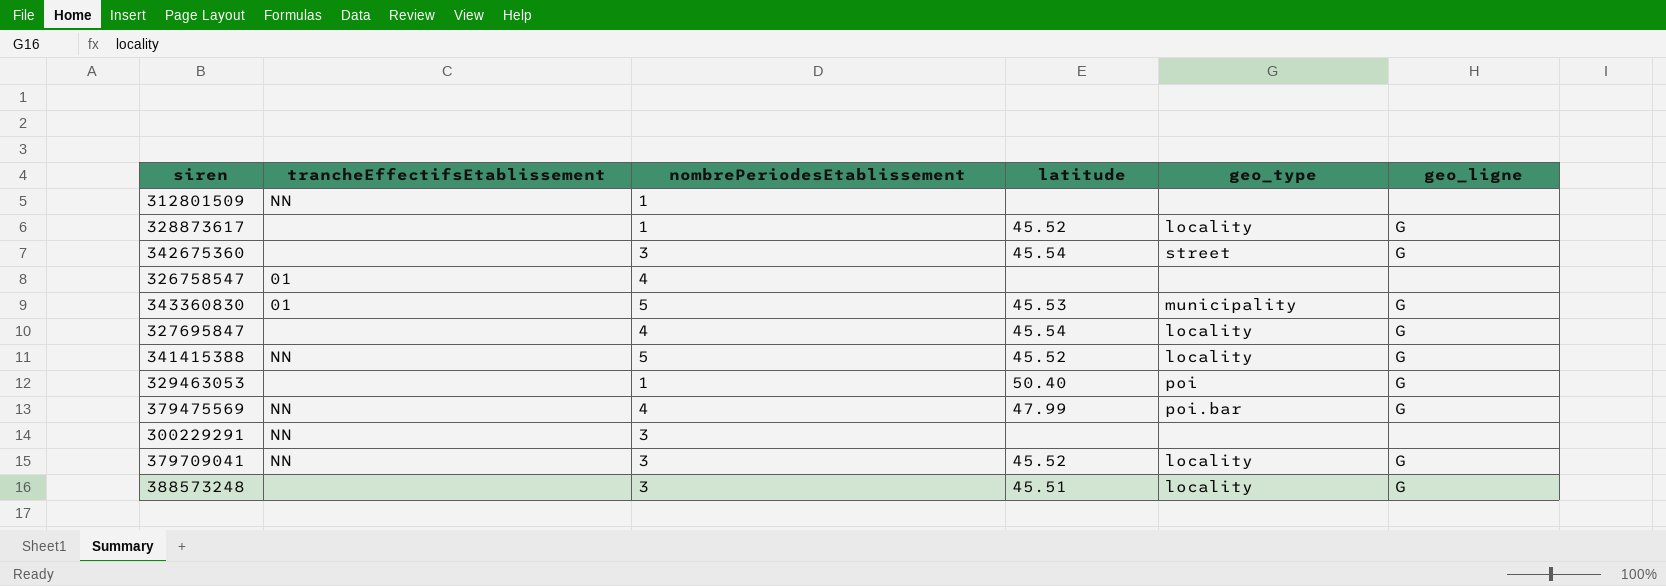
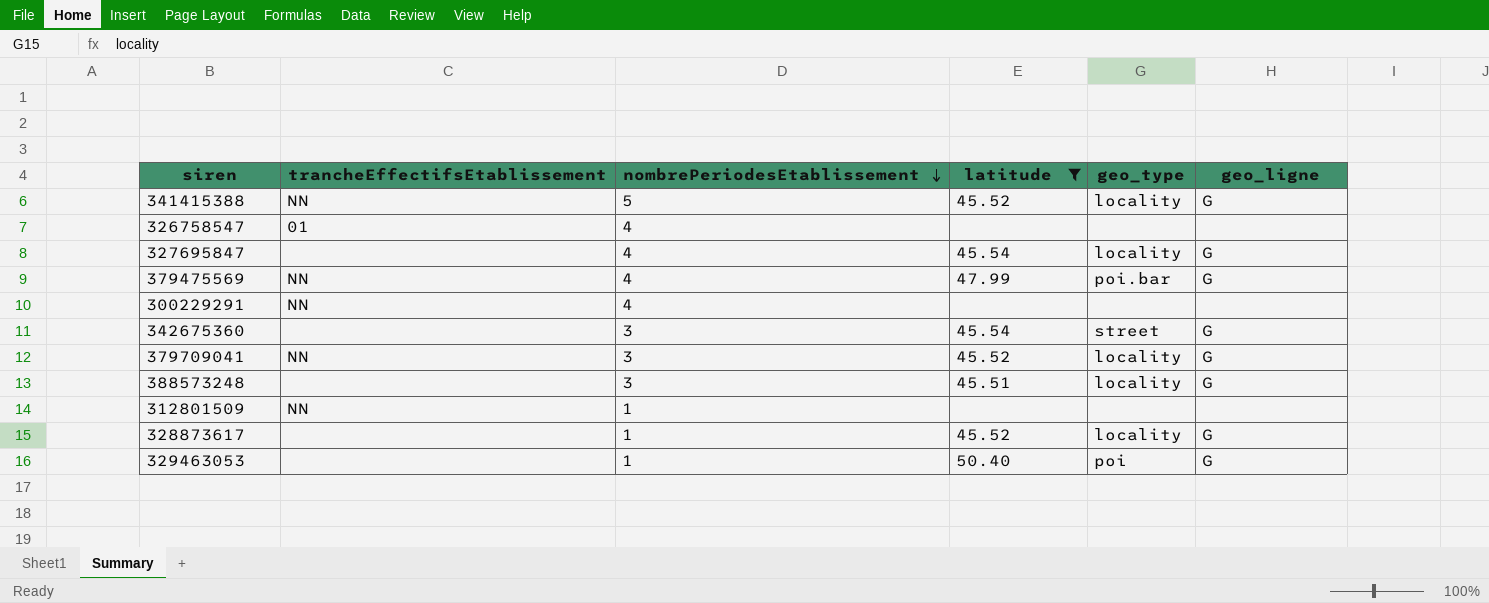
filter: none -> latitude != 45.53
row order: none -> nombrePeriodesEtablissement descending
300229291 | nombrePeriodesEtablissement: 3 -> 4

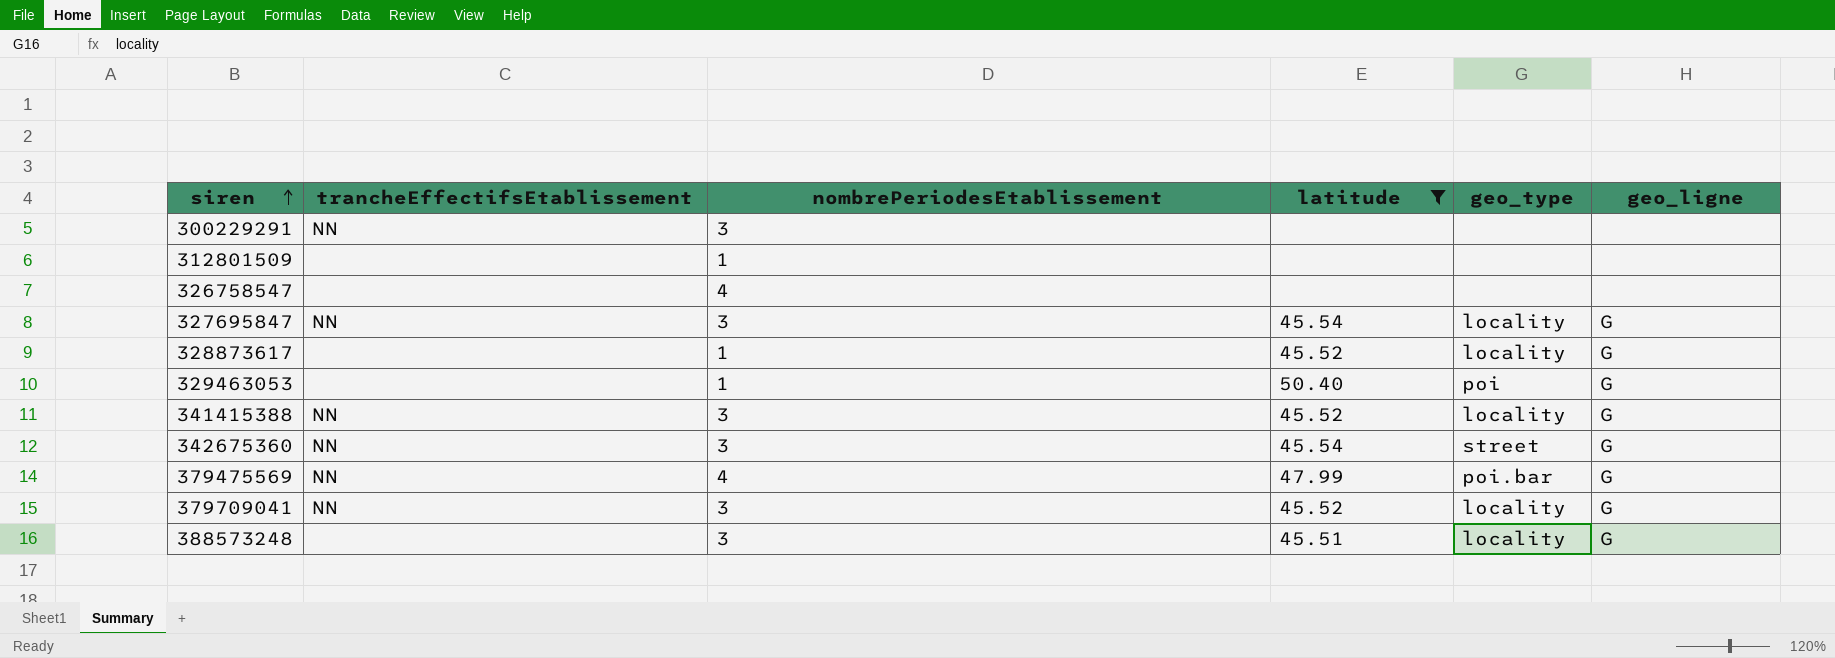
row order: nombrePeriodesEtablissement descending -> siren ascending
300229291 | nombrePeriodesEtablissement: 4 -> 3
312801509 | trancheEffectifsEtablissement: NN -> none
326758547 | trancheEffectifsEtablissement: 01 -> none
327695847 | trancheEffectifsEtablissement: none -> NN
327695847 | nombrePeriodesEtablissement: 4 -> 3
341415388 | nombrePeriodesEtablissement: 5 -> 3
342675360 | trancheEffectifsEtablissement: none -> NN

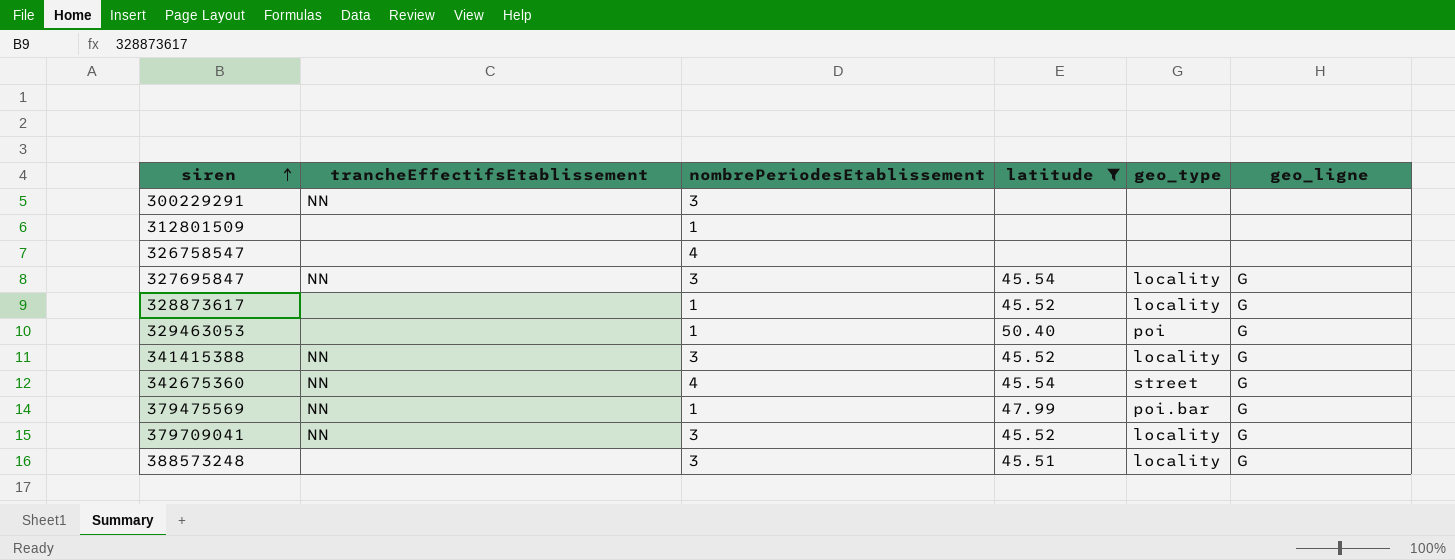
342675360 | nombrePeriodesEtablissement: 3 -> 4
379475569 | nombrePeriodesEtablissement: 4 -> 1

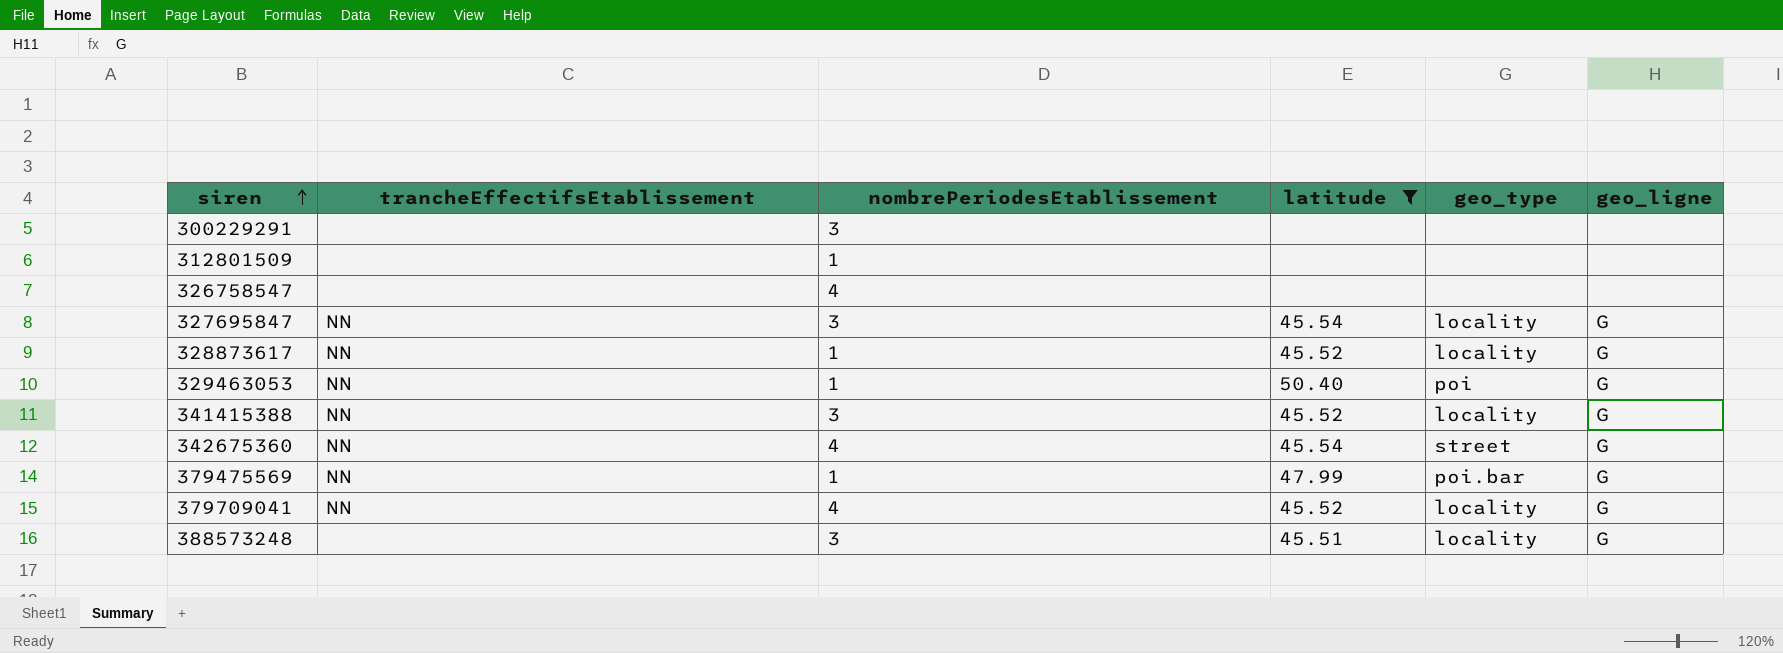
300229291 | trancheEffectifsEtablissement: NN -> none
328873617 | trancheEffectifsEtablissement: none -> NN
329463053 | trancheEffectifsEtablissement: none -> NN
379709041 | nombrePeriodesEtablissement: 3 -> 4

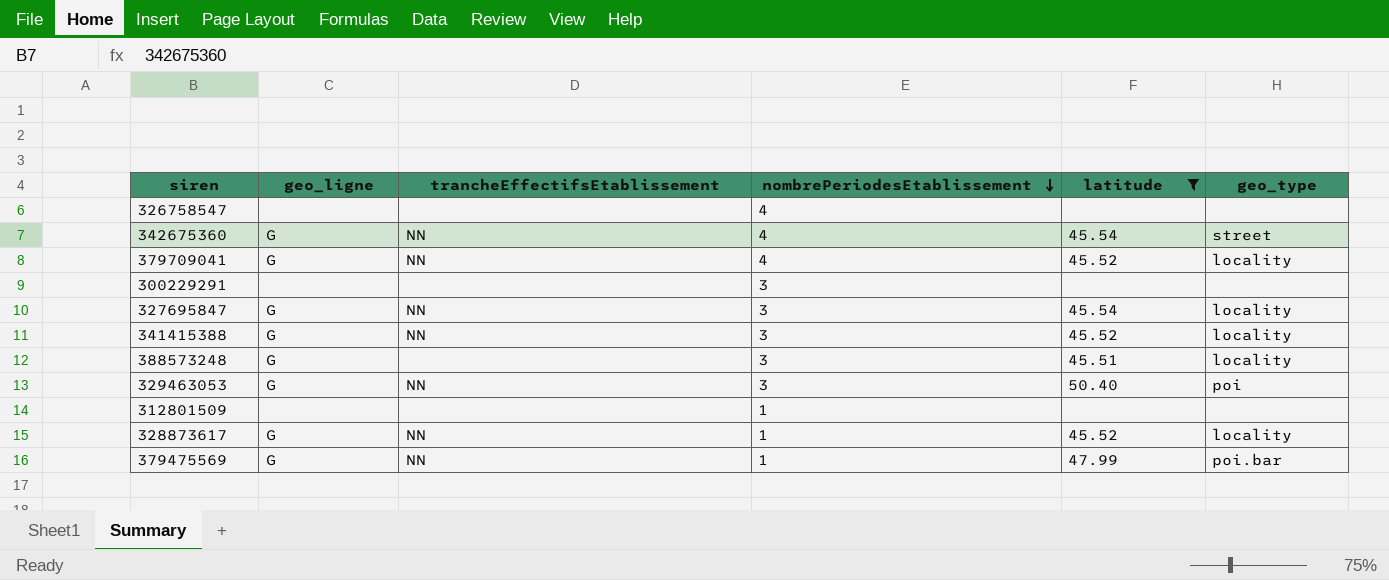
row order: siren ascending -> nombrePeriodesEtablissement descending
column geo_ligne | position: 6 -> 2
329463053 | nombrePeriodesEtablissement: 1 -> 3

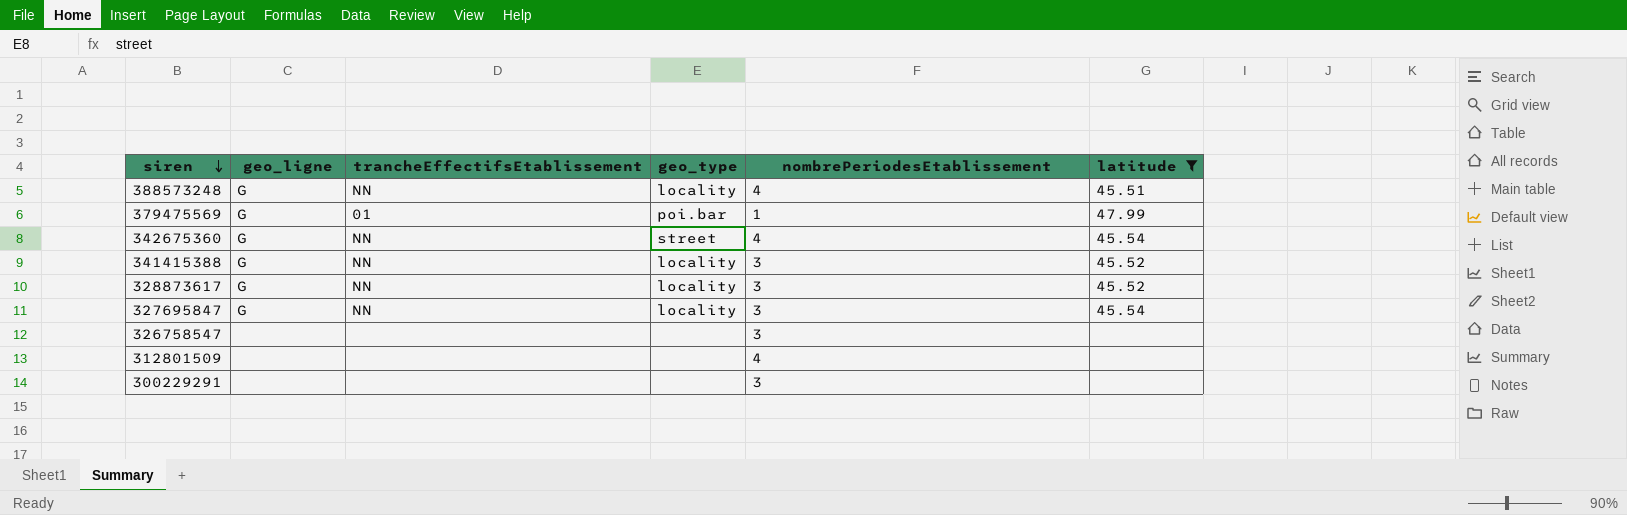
row order: nombrePeriodesEtablissement descending -> siren descending
column geo_type | position: 6 -> 4
row 379709041: G | NN | 4 | 45.52 | locality -> none
row 329463053: G | NN | 3 | 50.40 | poi -> none
388573248 | trancheEffectifsEtablissement: none -> NN
388573248 | nombrePeriodesEtablissement: 3 -> 4
379475569 | trancheEffectifsEtablissement: NN -> 01
328873617 | nombrePeriodesEtablissement: 1 -> 3
326758547 | nombrePeriodesEtablissement: 4 -> 3
312801509 | nombrePeriodesEtablissement: 1 -> 4

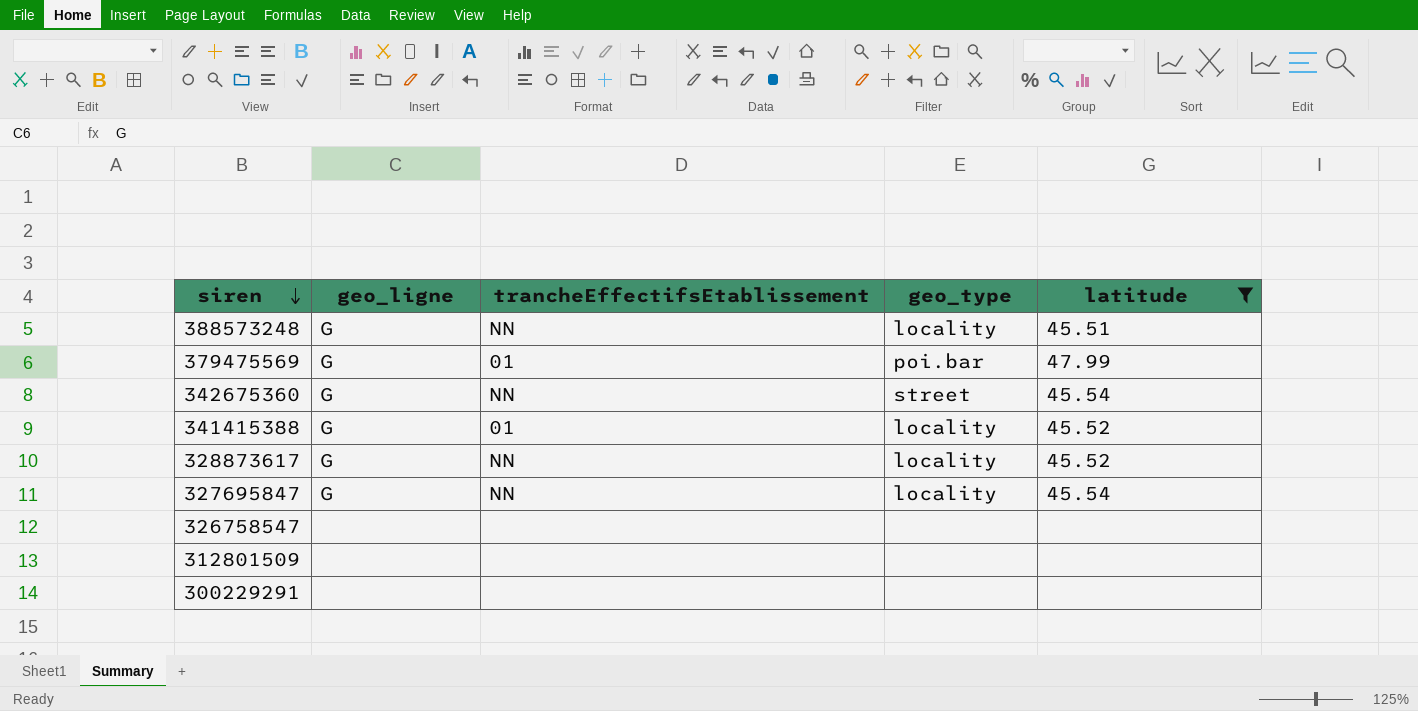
column nombrePeriodesEtablissement | position: 5 -> none
341415388 | trancheEffectifsEtablissement: NN -> 01

